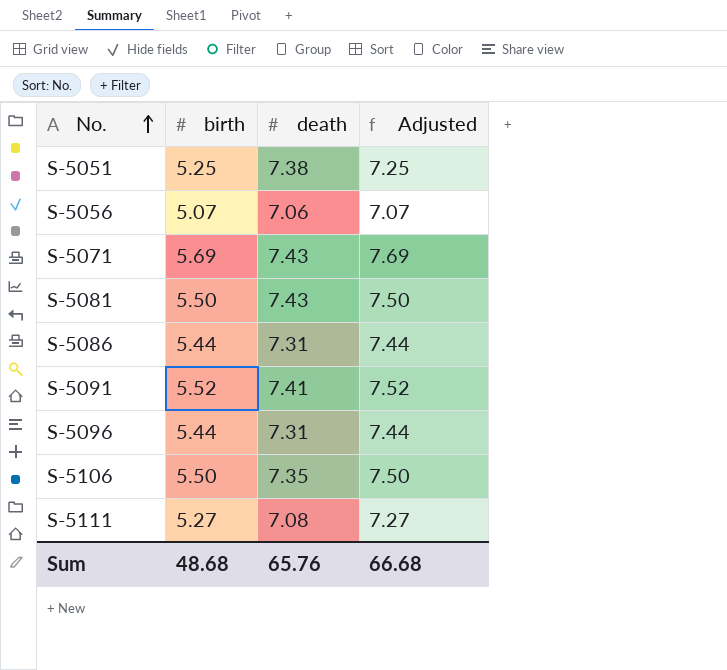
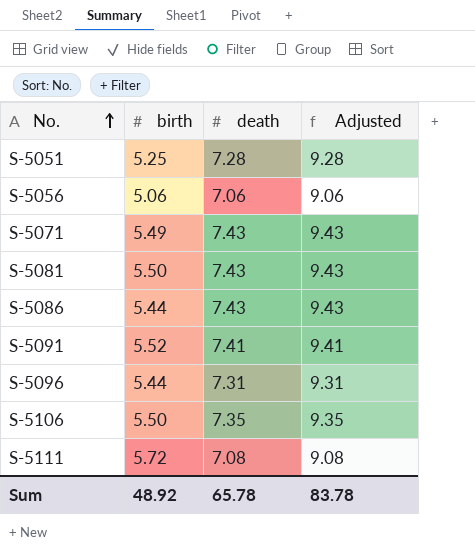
column Adjusted | formula: [birth] + 2 -> [death] + 2
S-5051 | death: 7.38 -> 7.28
S-5056 | birth: 5.07 -> 5.06
S-5071 | birth: 5.69 -> 5.49
S-5086 | death: 7.31 -> 7.43
S-5111 | birth: 5.27 -> 5.72
Sum | birth: 48.68 -> 48.92
Sum | death: 65.76 -> 65.78
Sum | Adjusted: 66.68 -> 83.78

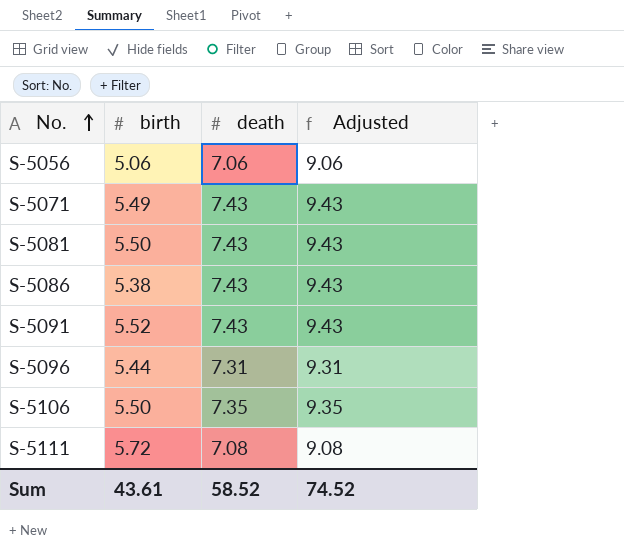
row S-5051: 5.25 | 7.28 | 9.28 -> none
S-5086 | birth: 5.44 -> 5.38
S-5091 | death: 7.41 -> 7.43
S-5091 | Adjusted: 9.41 -> 9.43
Sum | birth: 48.92 -> 43.61
Sum | death: 65.78 -> 58.52
Sum | Adjusted: 83.78 -> 74.52

